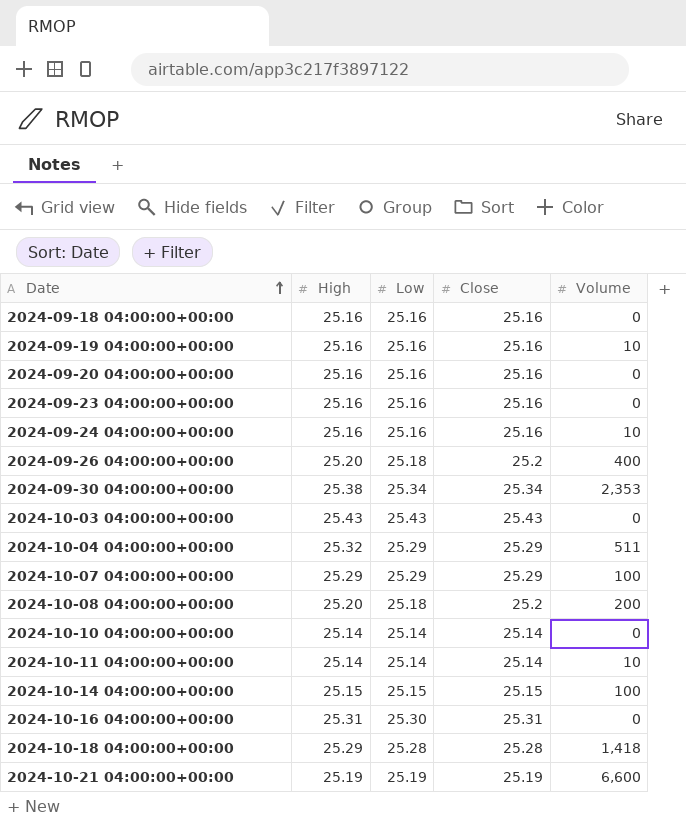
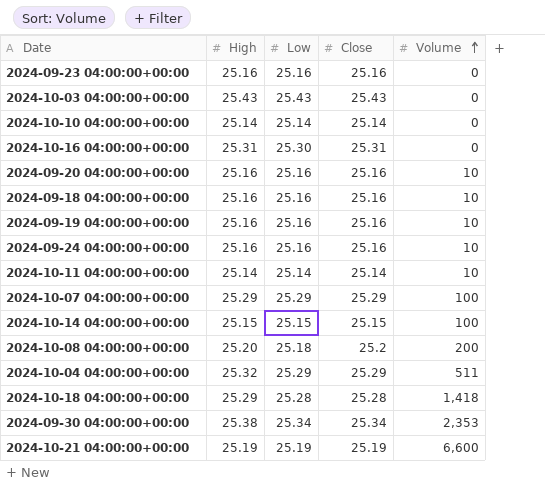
row order: Date ascending -> Volume ascending
row 2024-09-26 04:00:00+00:00: 25.20 | 25.18 | 25.2 | 400 -> none
2024-09-20 04:00:00+00:00 | Volume: 0 -> 10
2024-09-18 04:00:00+00:00 | Volume: 0 -> 10

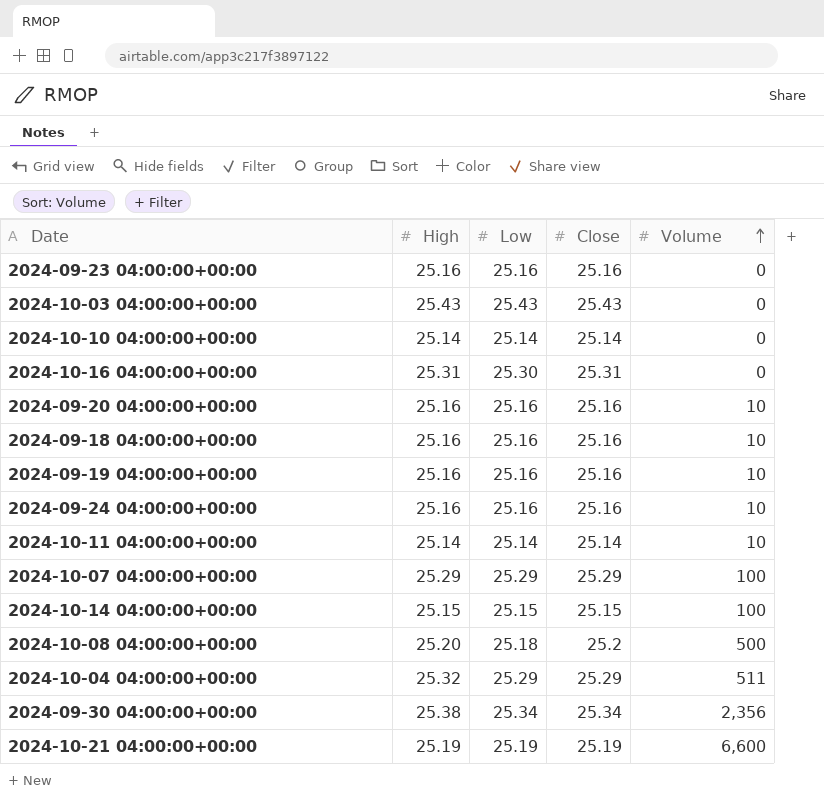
row 2024-10-18 04:00:00+00:00: 25.29 | 25.28 | 25.28 | 1,418 -> none
2024-10-08 04:00:00+00:00 | Volume: 200 -> 500
2024-09-30 04:00:00+00:00 | Volume: 2,353 -> 2,356

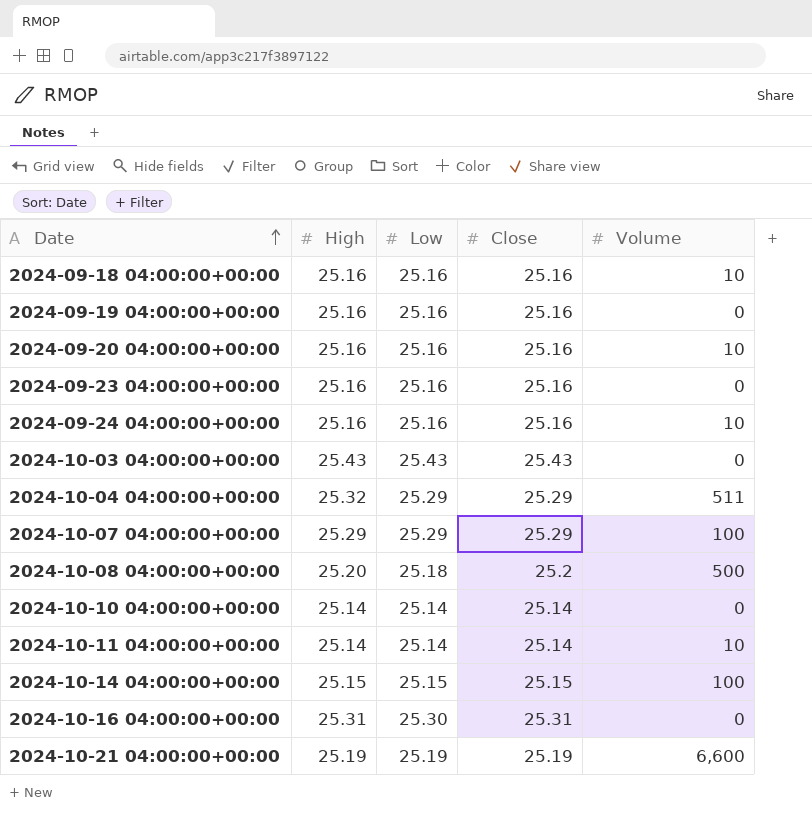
row order: Volume ascending -> Date ascending
row 2024-09-30 04:00:00+00:00: 25.38 | 25.34 | 25.34 | 2,356 -> none
2024-09-19 04:00:00+00:00 | Volume: 10 -> 0

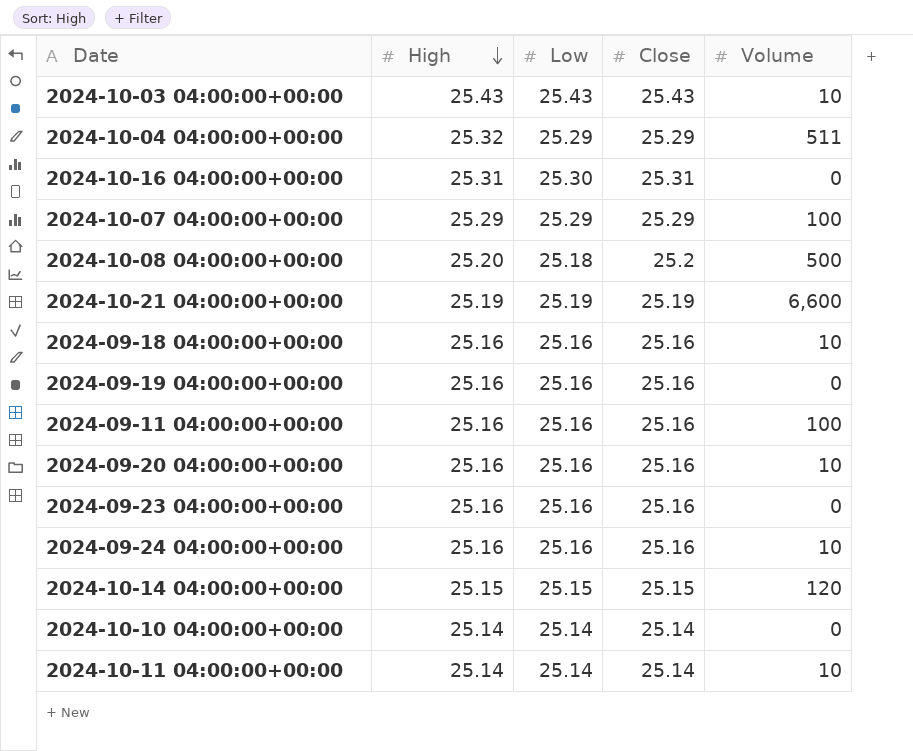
row order: Date ascending -> High descending
2024-10-03 04:00:00+00:00 | Volume: 0 -> 10
row 2024-09-11 04:00:00+00:00: none -> 25.16 | 25.16 | 25.16 | 100
2024-10-14 04:00:00+00:00 | Volume: 100 -> 120

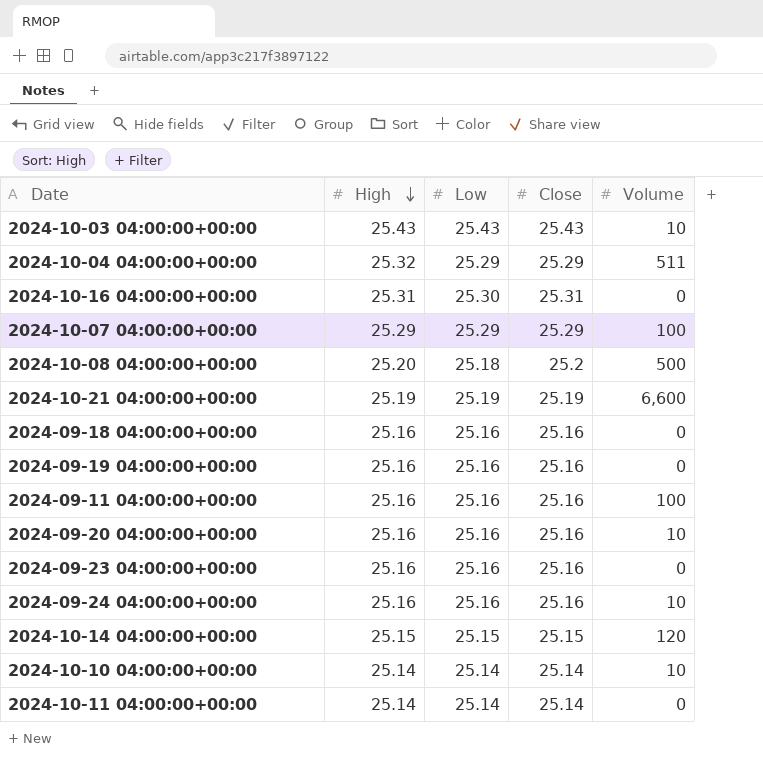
2024-09-18 04:00:00+00:00 | Volume: 10 -> 0
2024-10-10 04:00:00+00:00 | Volume: 0 -> 10
2024-10-11 04:00:00+00:00 | Volume: 10 -> 0

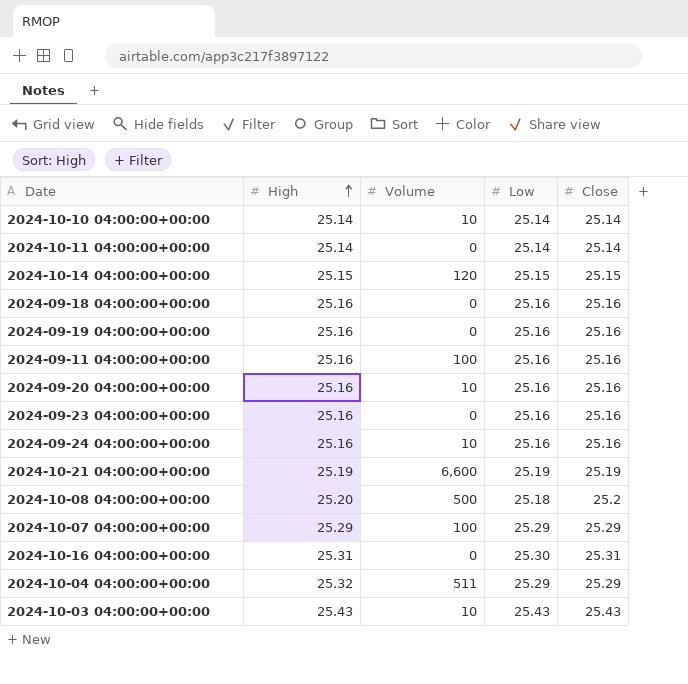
row order: High descending -> High ascending
column Volume | position: 5 -> 3

